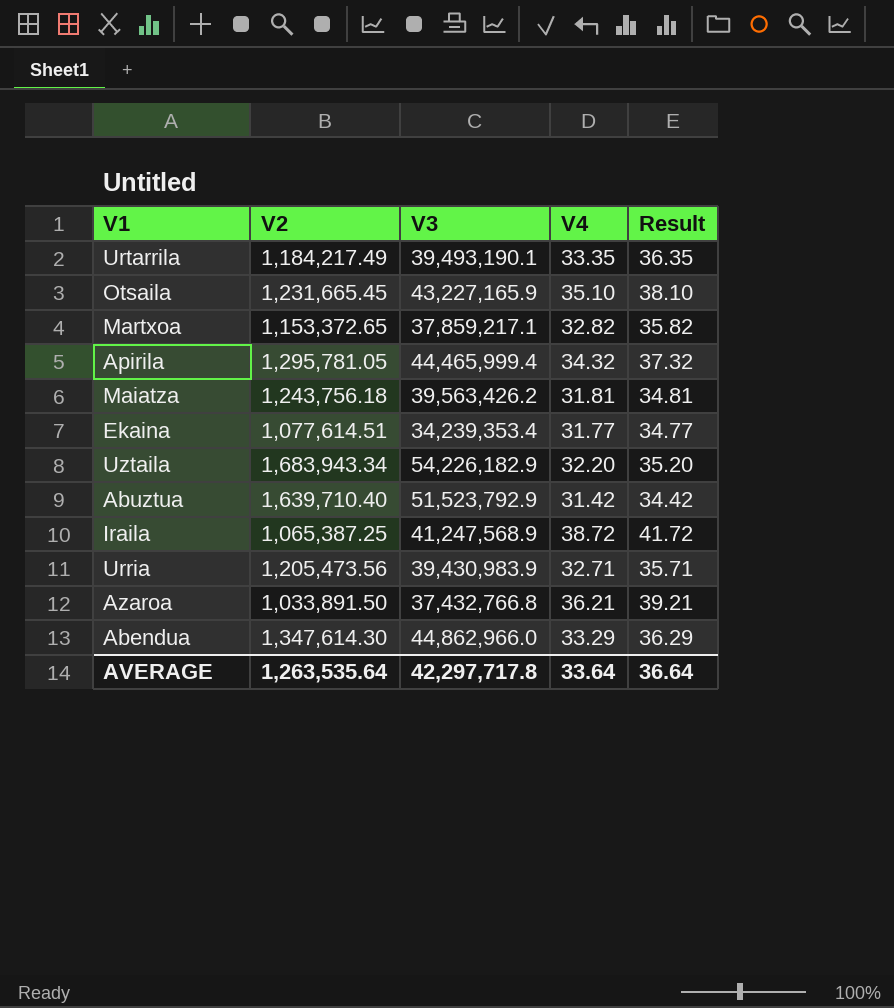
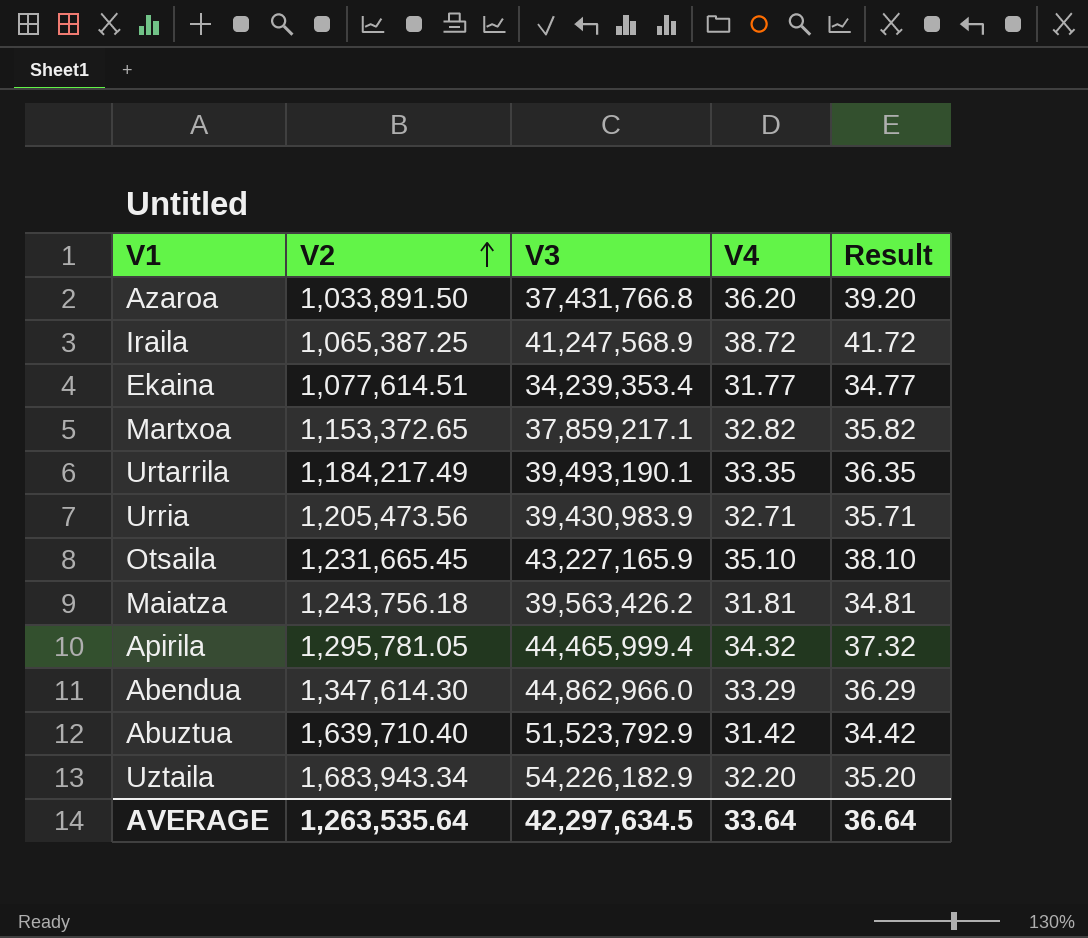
row order: none -> V2 ascending
Azaroa | V3: 37,432,766.8 -> 37,431,766.8
Azaroa | V4: 36.21 -> 36.20
Azaroa | Result: 39.21 -> 39.20
AVERAGE | V3: 42,297,717.8 -> 42,297,634.5

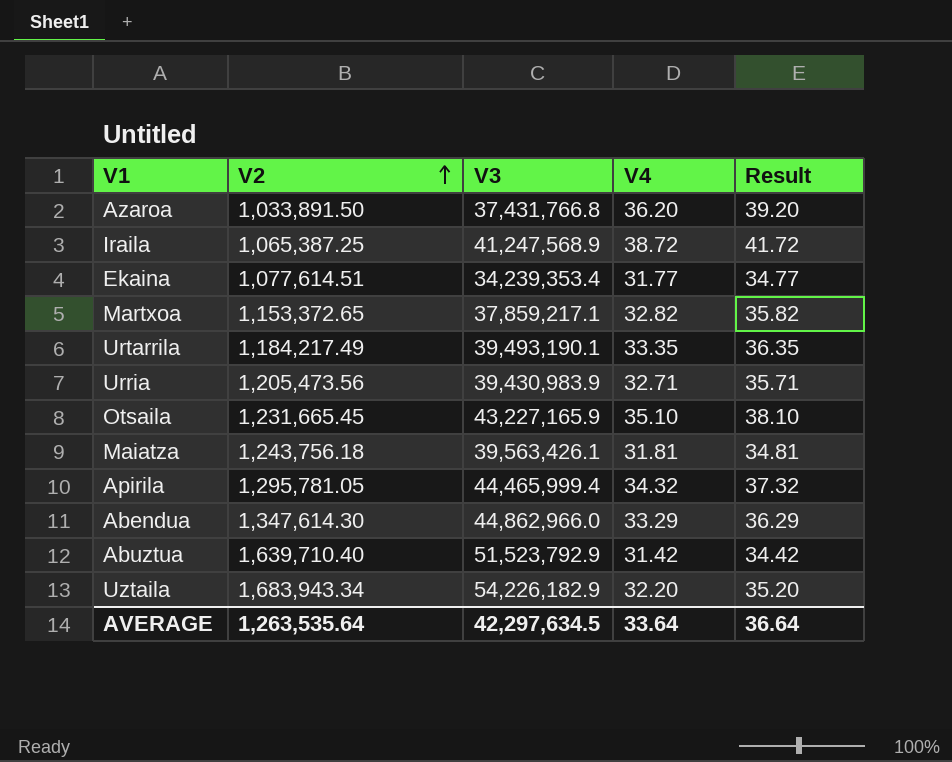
Maiatza | V3: 39,563,426.2 -> 39,563,426.1

